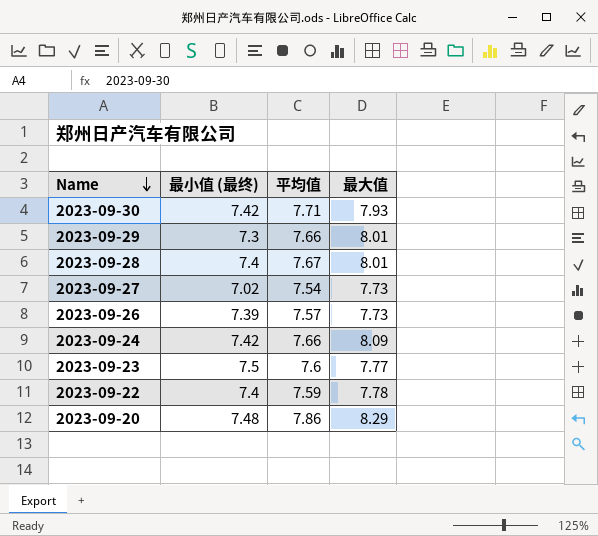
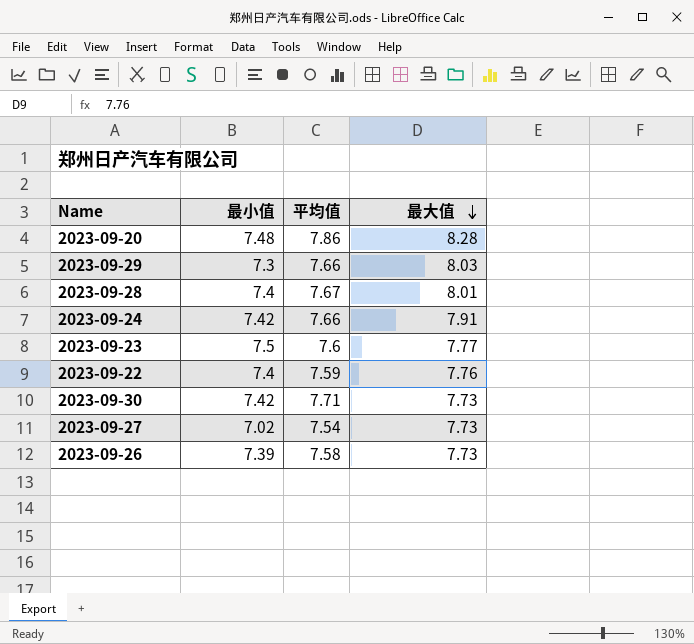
row order: Name descending -> 最大值 descending
column name: 最小值 (最终) -> 最小值
2023-09-20 | 最大值: 8.29 -> 8.28
2023-09-29 | 最大值: 8.01 -> 8.03
2023-09-24 | 最大值: 8.09 -> 7.91
2023-09-22 | 最大值: 7.78 -> 7.76
2023-09-30 | 最大值: 7.93 -> 7.73
2023-09-26 | 平均值: 7.57 -> 7.58

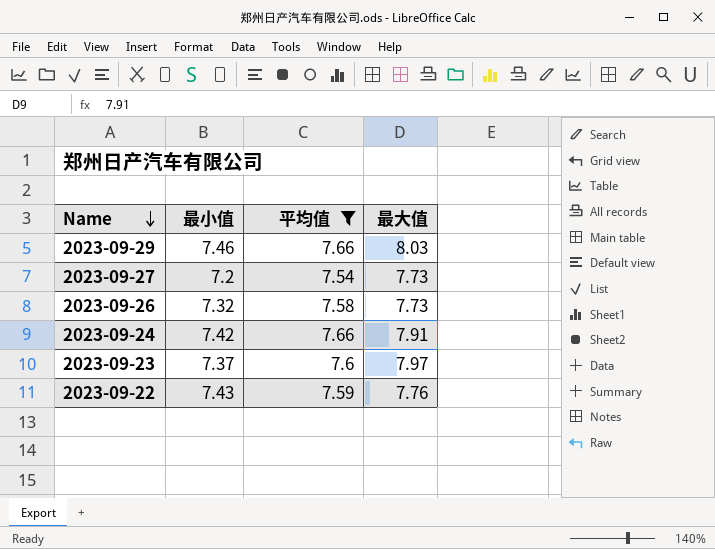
filter: none -> 平均值 <= 7.66
row order: 最大值 descending -> Name descending
2023-09-29 | 最小值: 7.3 -> 7.46
2023-09-27 | 最小值: 7.02 -> 7.2
2023-09-26 | 最小值: 7.39 -> 7.32
2023-09-23 | 最小值: 7.5 -> 7.37
2023-09-23 | 最大值: 7.77 -> 7.97
2023-09-22 | 最小值: 7.4 -> 7.43

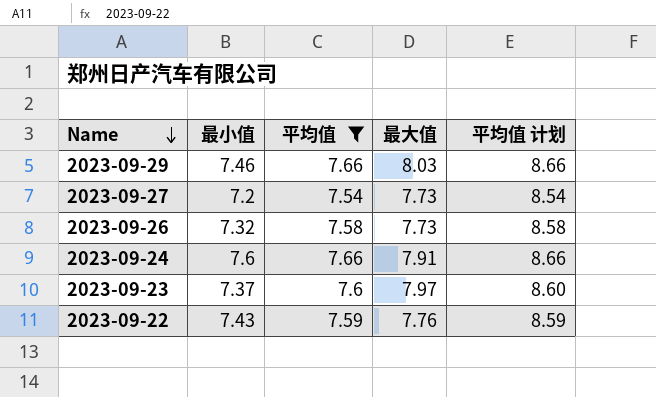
column 平均值 计划 | formula: none -> [平均值] + 1
2023-09-24 | 最小值: 7.42 -> 7.6

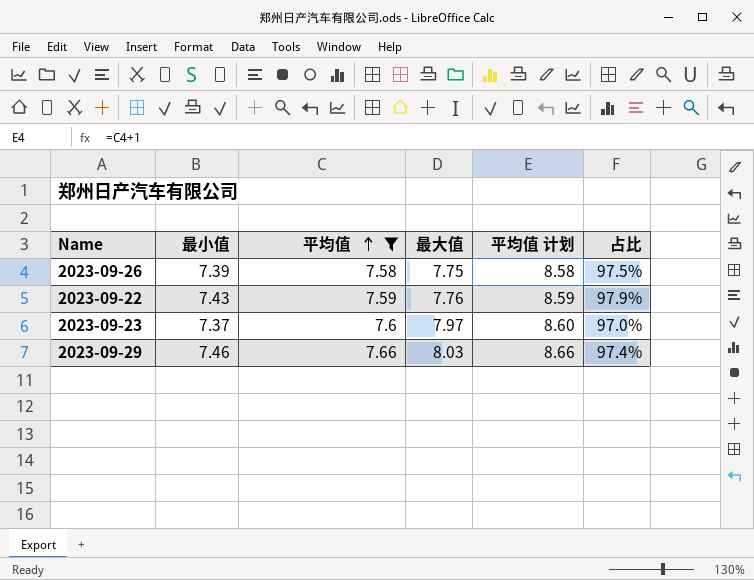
row order: Name descending -> 平均值 ascending
column 占比 | formula: none -> [最小值] / [平均值]
row 2023-09-27: 7.2 | 7.54 | 7.73 | 8.54 -> none
row 2023-09-24: 7.6 | 7.66 | 7.91 | 8.66 -> none
2023-09-26 | 最小值: 7.32 -> 7.39
2023-09-26 | 最大值: 7.73 -> 7.75

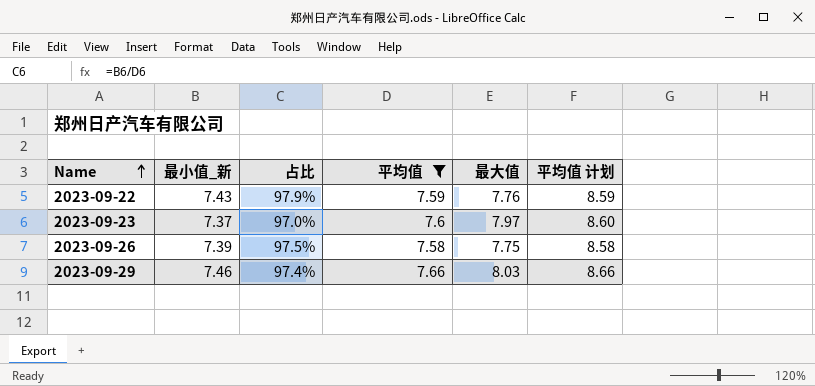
row order: 平均值 ascending -> Name ascending
column name: 最小值 -> 最小值_新
column 占比 | position: 6 -> 3

